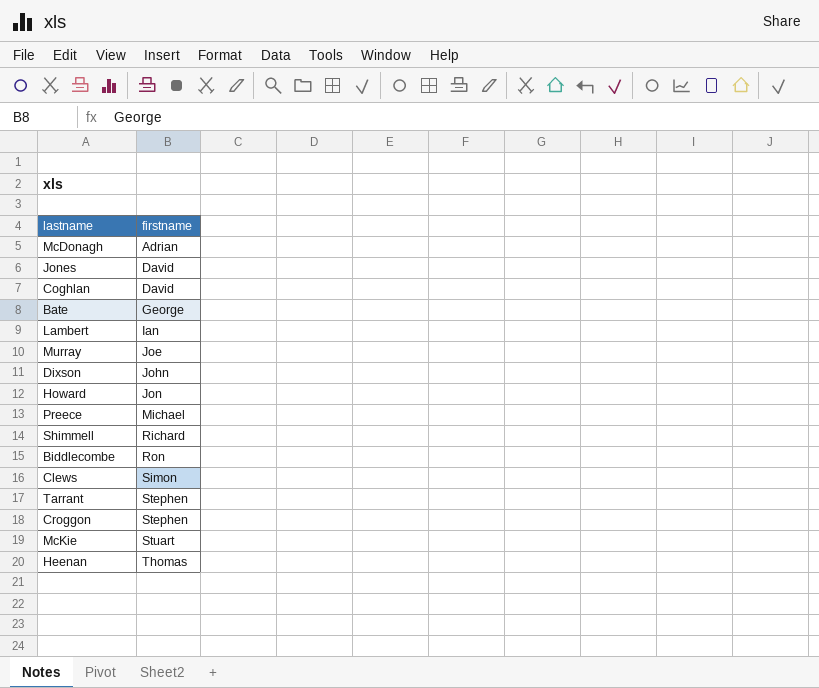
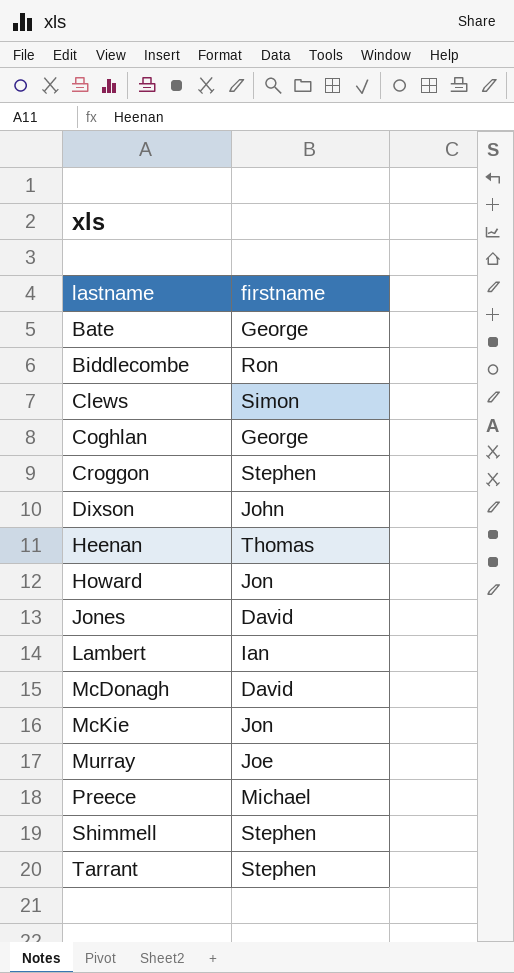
row order: firstname ascending -> lastname ascending
Coghlan | firstname: David -> George
McDonagh | firstname: Adrian -> David
McKie | firstname: Stuart -> Jon
Shimmell | firstname: Richard -> Stephen

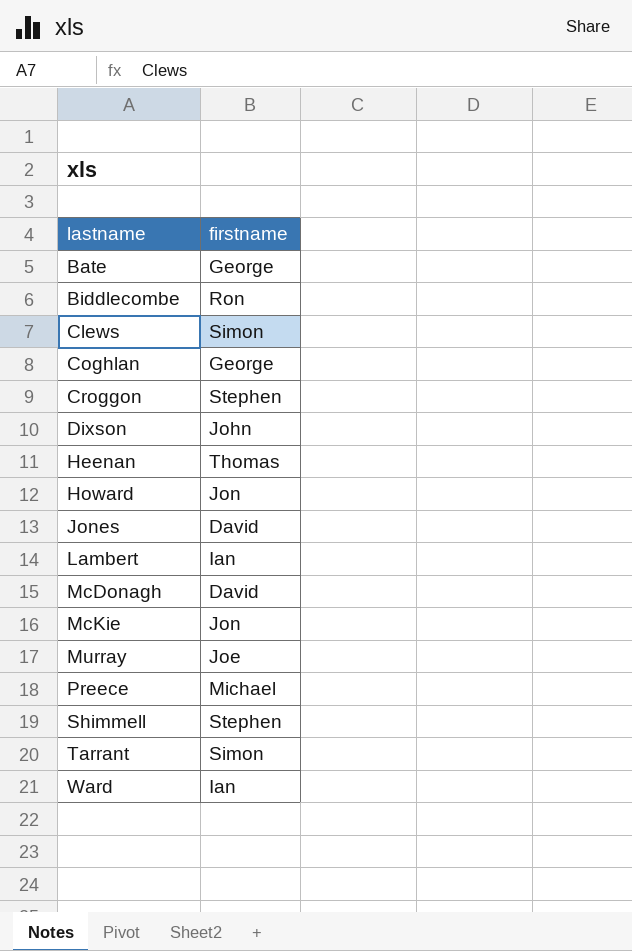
Tarrant | firstname: Stephen -> Simon
row Ward: none -> Ian

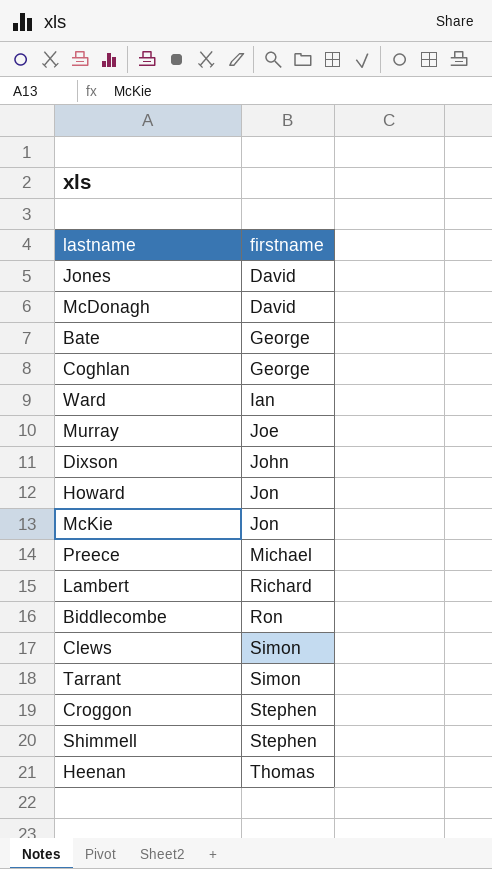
row order: lastname ascending -> firstname ascending
Lambert | firstname: Ian -> Richard

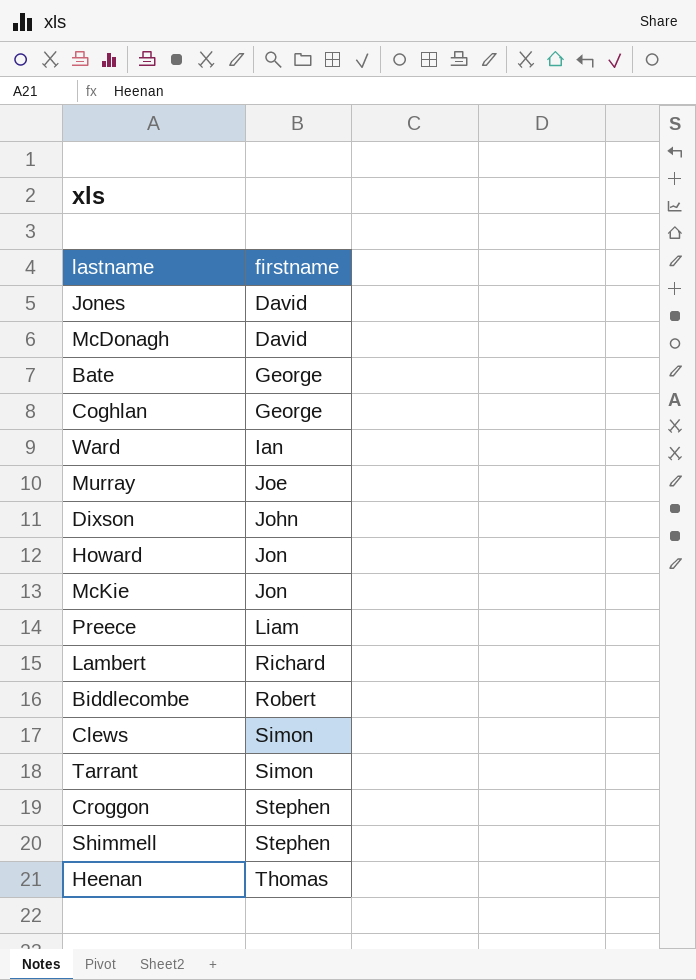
Preece | firstname: Michael -> Liam
Biddlecombe | firstname: Ron -> Robert

